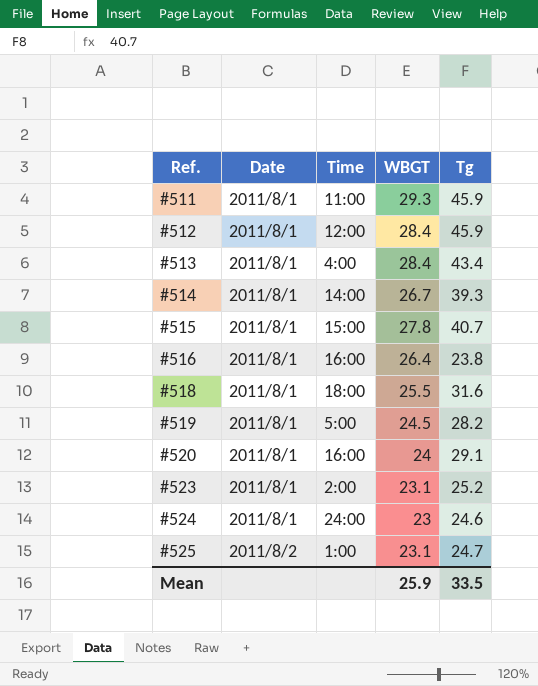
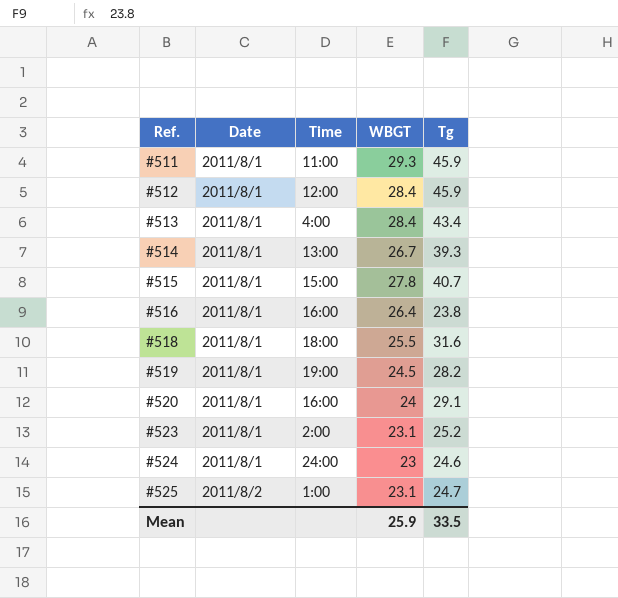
#514 | Time: 14:00 -> 13:00
#519 | Time: 5:00 -> 19:00

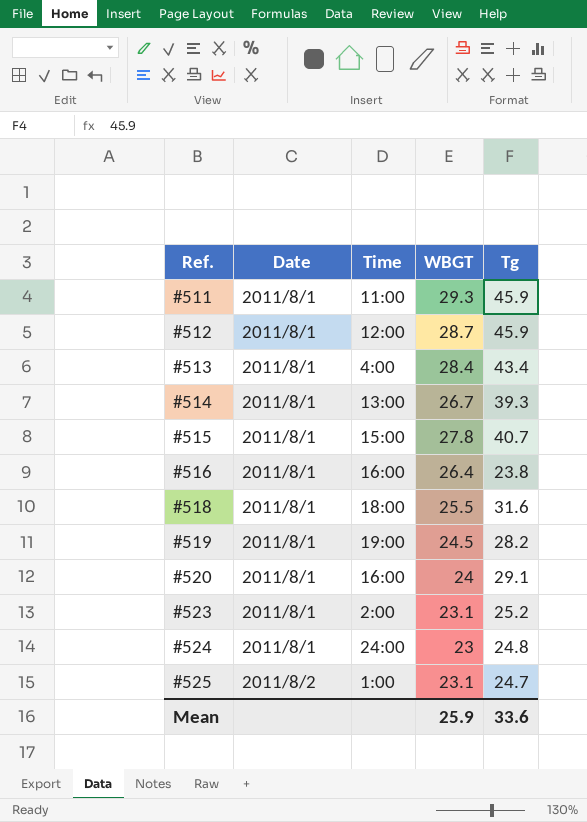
#512 | WBGT: 28.4 -> 28.7
#524 | Tg: 24.6 -> 24.8
Mean | Tg: 33.5 -> 33.6

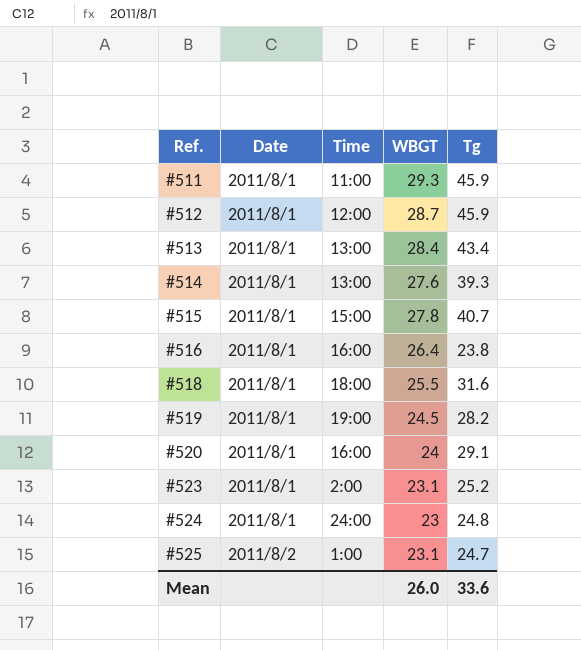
#513 | Time: 4:00 -> 13:00
#514 | WBGT: 26.7 -> 27.6
Mean | WBGT: 25.9 -> 26.0

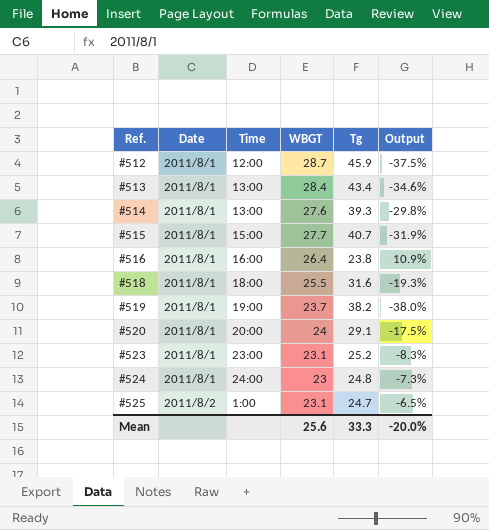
column Output | formula: none -> ([WBGT] - [Tg]) / [Tg]
row #511: 2011/8/1 | 11:00 | 29.3 | 45.9 -> none
#515 | WBGT: 27.8 -> 27.7
#519 | WBGT: 24.5 -> 23.7
#519 | Tg: 28.2 -> 38.2
#520 | Time: 16:00 -> 20:00
#523 | Time: 2:00 -> 23:00
Mean | WBGT: 26.0 -> 25.6
Mean | Tg: 33.6 -> 33.3

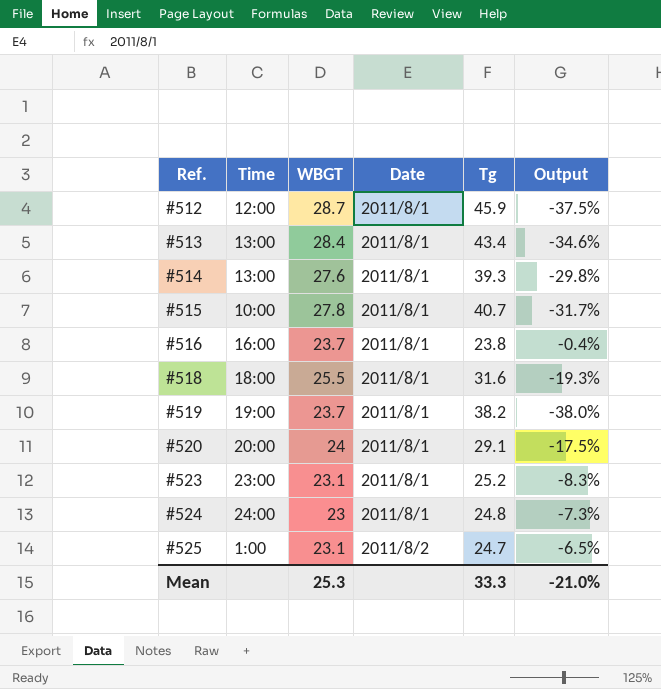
column Date | position: 2 -> 4
#515 | Time: 15:00 -> 10:00
#515 | WBGT: 27.7 -> 27.8
#515 | Output: -31.9% -> -31.7%
#516 | WBGT: 26.4 -> 23.7
#516 | Output: 10.9% -> -0.4%
Mean | WBGT: 25.6 -> 25.3
Mean | Output: -20.0% -> -21.0%

